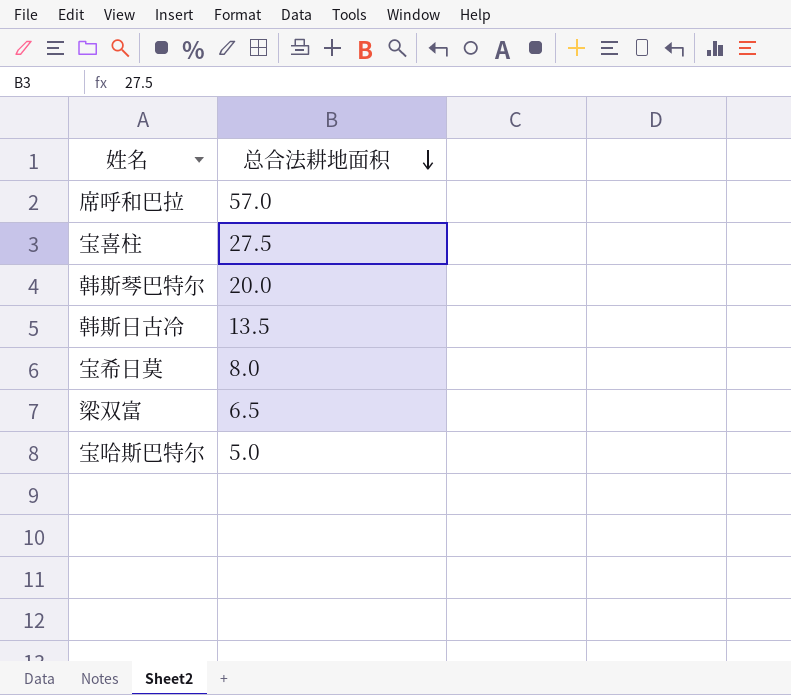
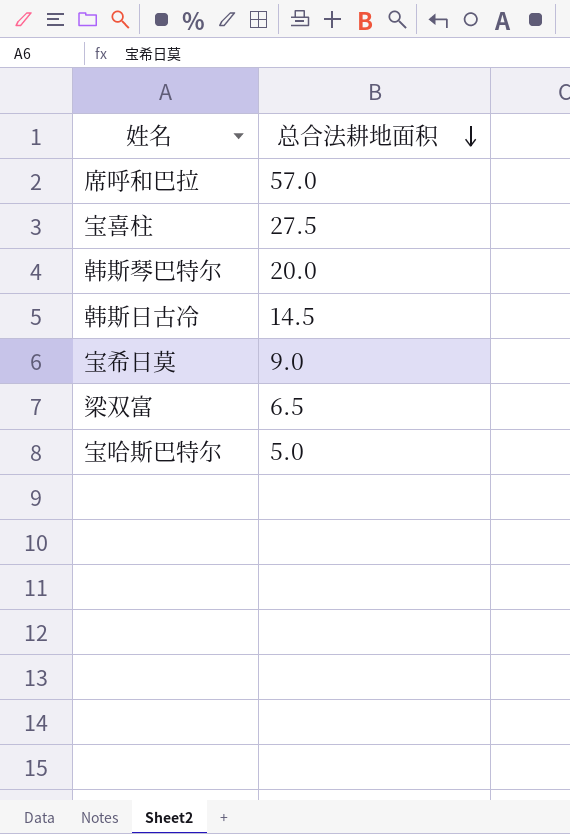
韩斯日古冷 | 总合法耕地面积: 13.5 -> 14.5
宝希日莫 | 总合法耕地面积: 8.0 -> 9.0

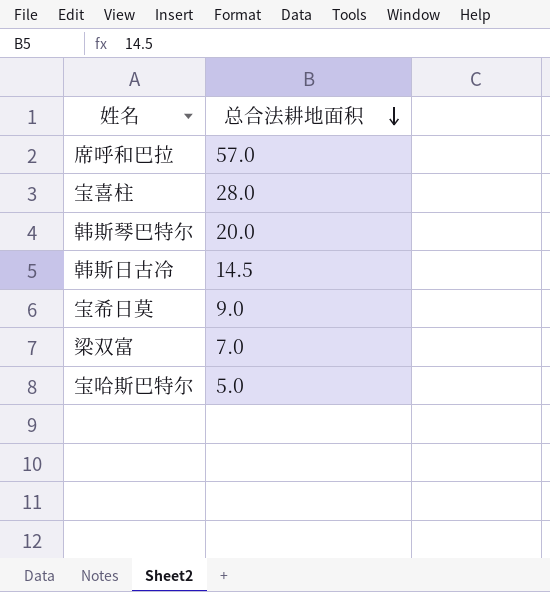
宝喜柱 | 总合法耕地面积: 27.5 -> 28.0
梁双富 | 总合法耕地面积: 6.5 -> 7.0

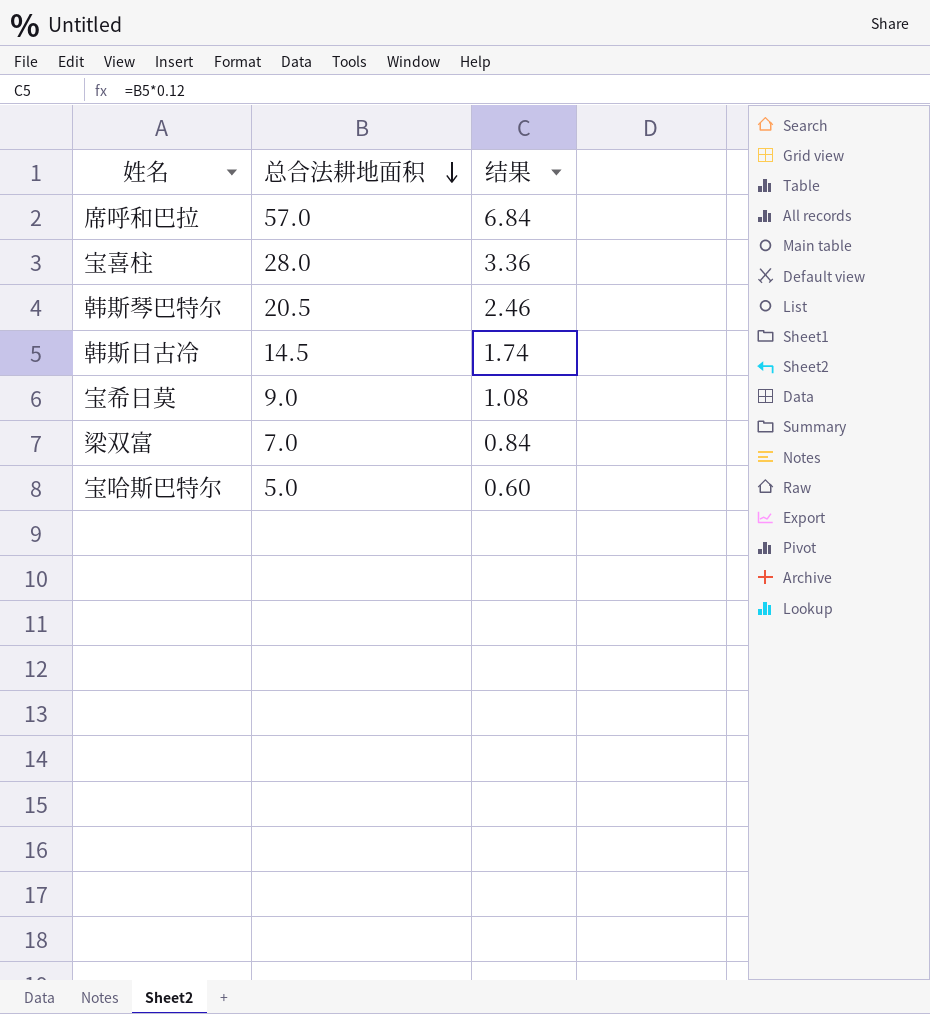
column 结果 | formula: none -> [总合法耕地面积] * 0.12
韩斯琴巴特尔 | 总合法耕地面积: 20.0 -> 20.5

